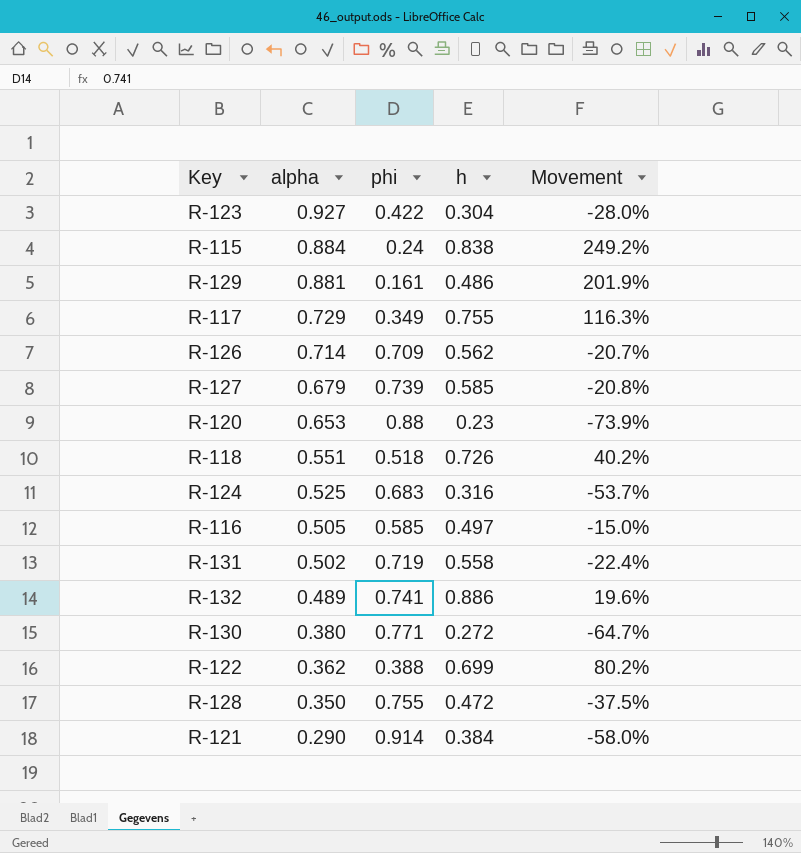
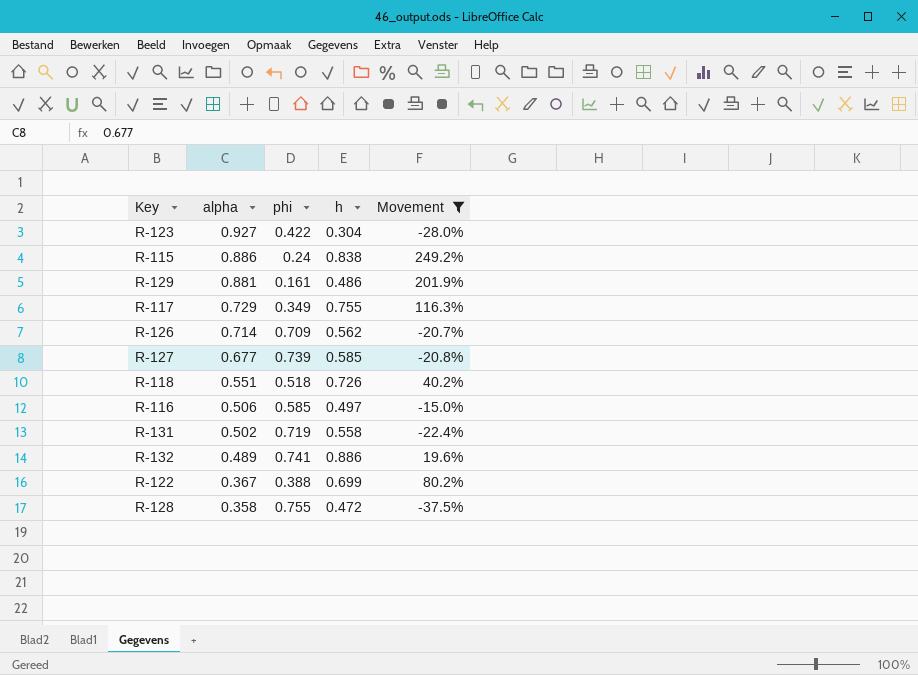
filter: none -> Movement >= -37.5%
R-115 | alpha: 0.884 -> 0.886
R-127 | alpha: 0.679 -> 0.677
R-116 | alpha: 0.505 -> 0.506
R-122 | alpha: 0.362 -> 0.367
R-128 | alpha: 0.350 -> 0.358

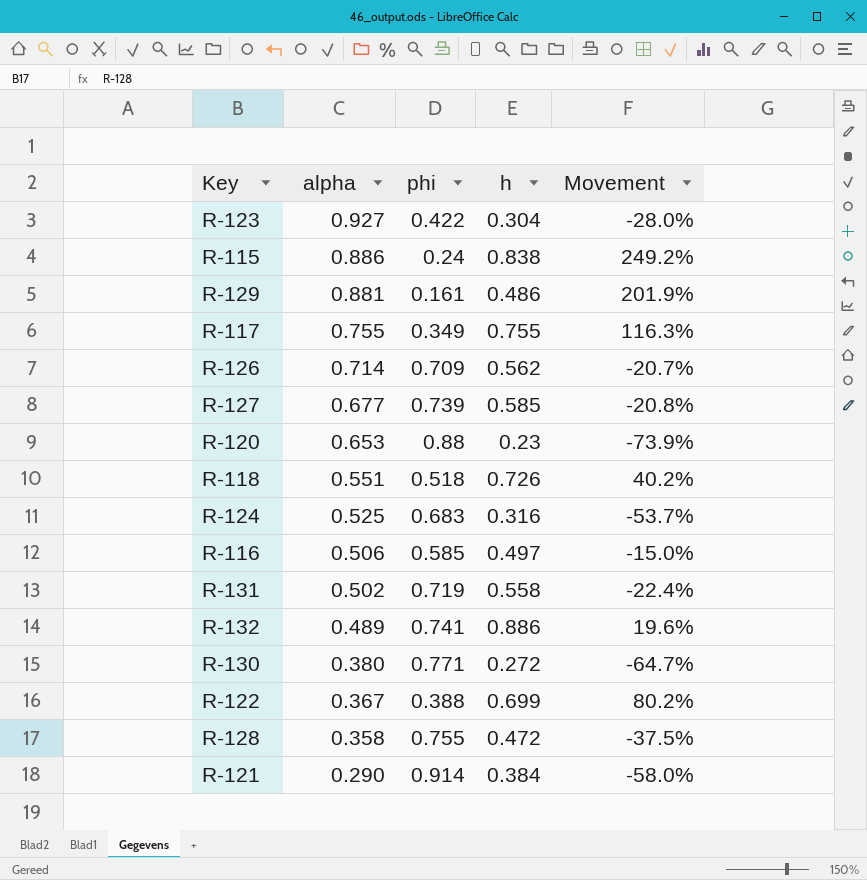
filter: Movement >= -37.5% -> none
R-117 | alpha: 0.729 -> 0.755

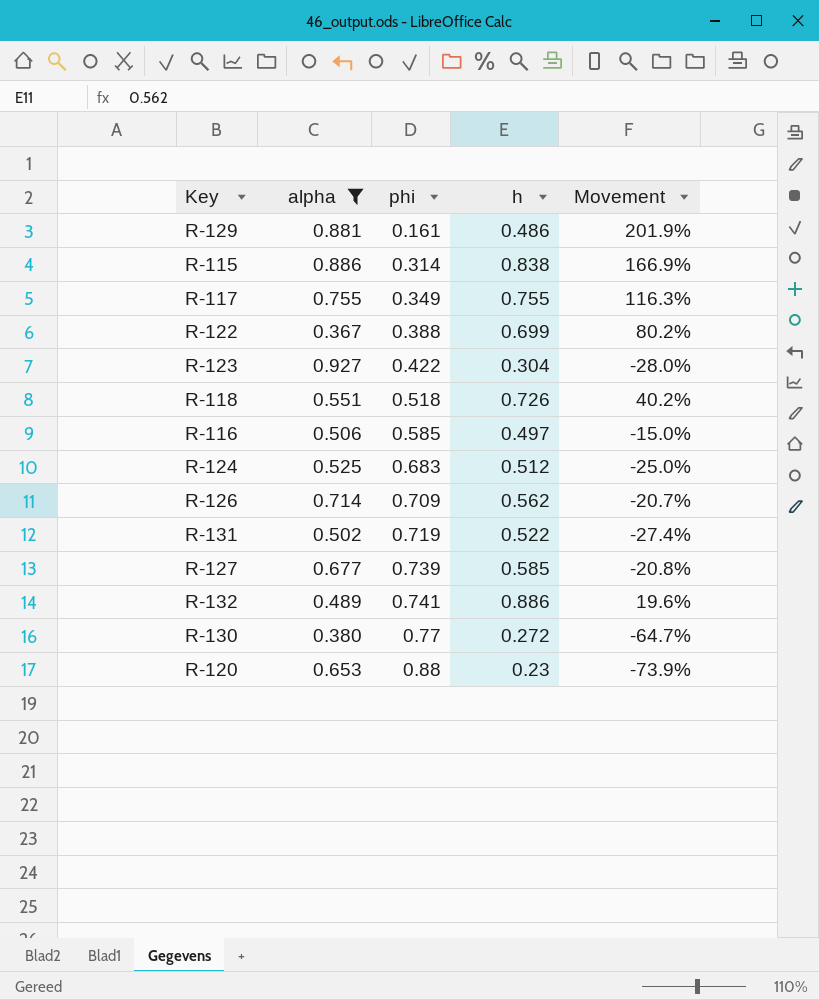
filter: none -> alpha >= 0.367
row order: alpha descending -> phi ascending
R-115 | phi: 0.24 -> 0.314
R-115 | Movement: 249.2% -> 166.9%
R-124 | h: 0.316 -> 0.512
R-124 | Movement: -53.7% -> -25.0%
R-131 | h: 0.558 -> 0.522
R-131 | Movement: -22.4% -> -27.4%
R-130 | phi: 0.771 -> 0.77

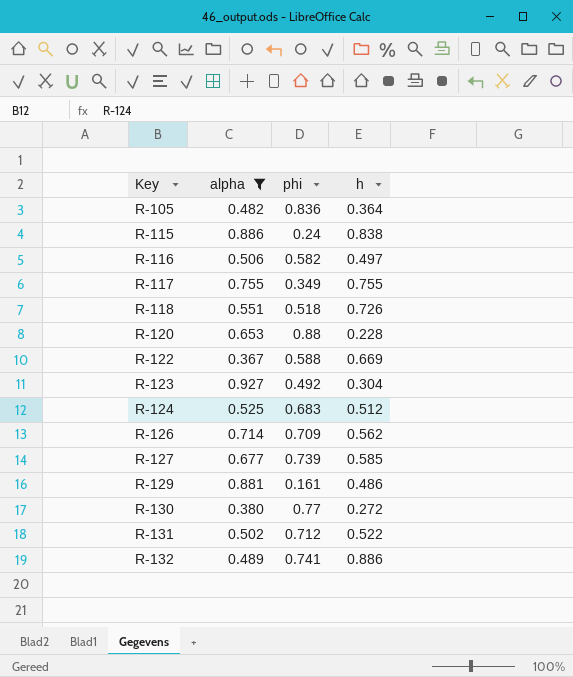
row order: phi ascending -> Key ascending
column Movement | formula: ([h] - [phi]) / [phi] -> none
row R-105: none -> 0.482 | 0.836 | 0.364
R-115 | phi: 0.314 -> 0.24
R-116 | phi: 0.585 -> 0.582
R-120 | h: 0.23 -> 0.228
R-122 | phi: 0.388 -> 0.588
R-122 | h: 0.699 -> 0.669
R-123 | phi: 0.422 -> 0.492
R-131 | phi: 0.719 -> 0.712

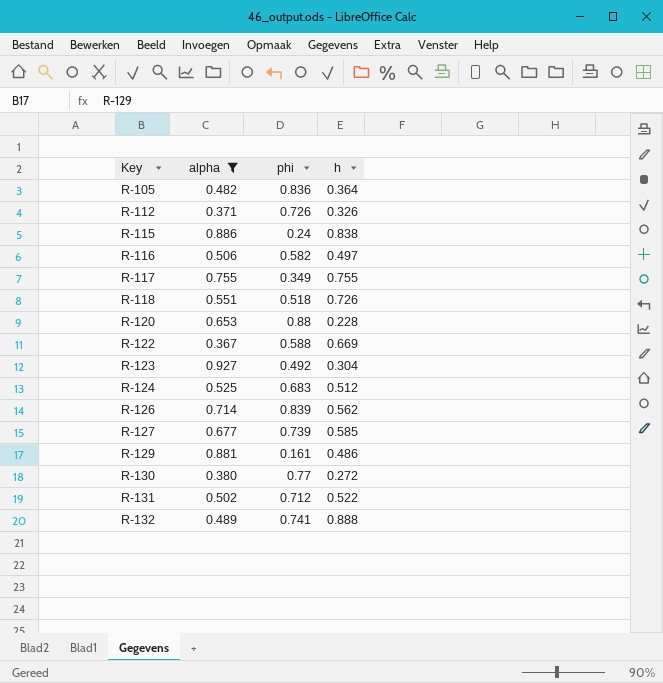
row R-112: none -> 0.371 | 0.726 | 0.326
R-126 | phi: 0.709 -> 0.839
R-132 | h: 0.886 -> 0.888

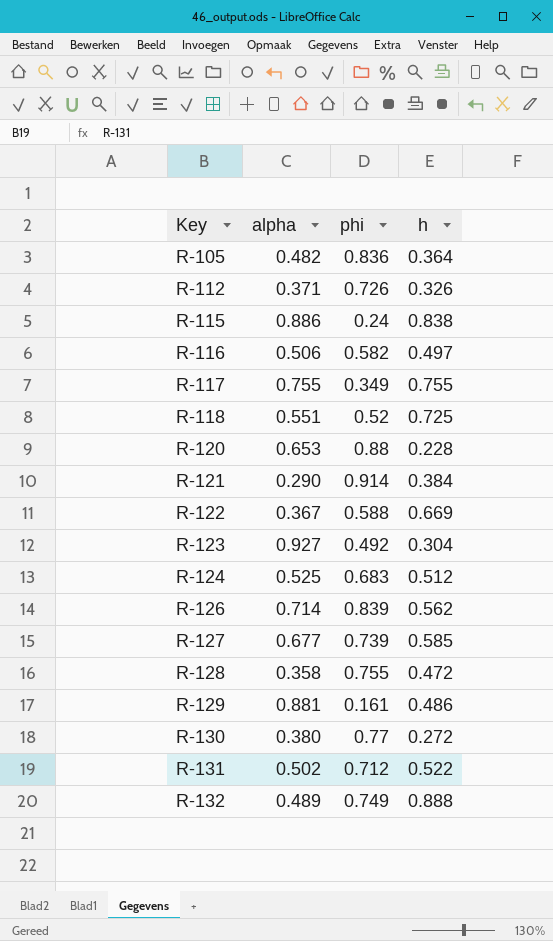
filter: alpha >= 0.367 -> none
R-118 | phi: 0.518 -> 0.52
R-118 | h: 0.726 -> 0.725
R-132 | phi: 0.741 -> 0.749

